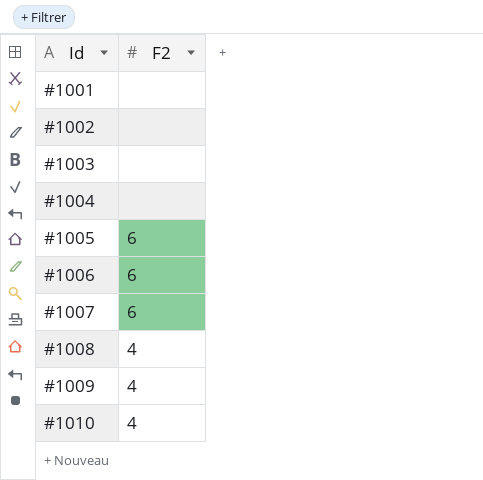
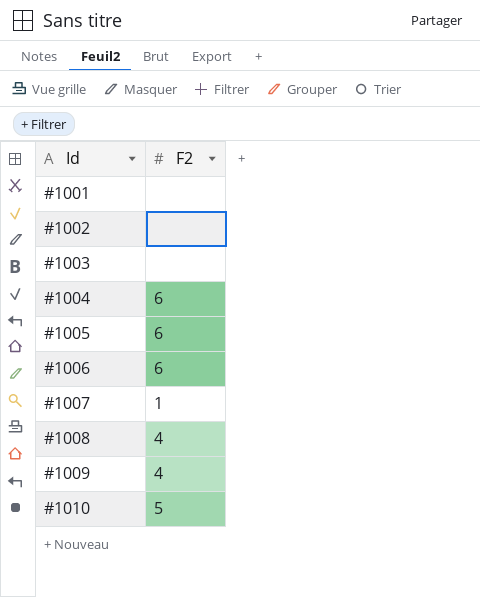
#1004 | F2: none -> 6
#1007 | F2: 6 -> 1
#1010 | F2: 4 -> 5

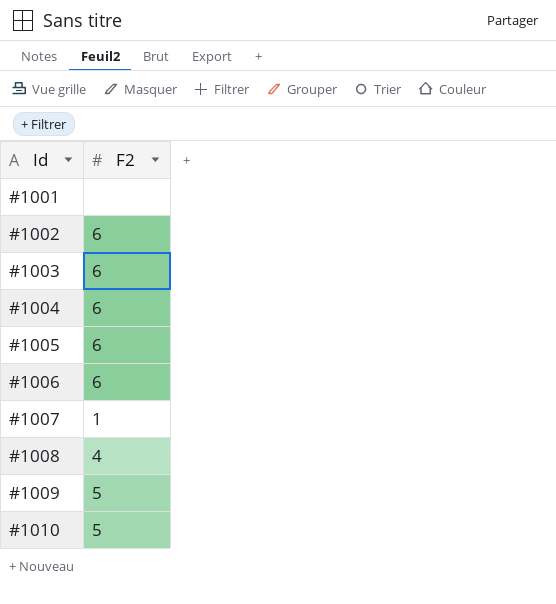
#1002 | F2: none -> 6
#1003 | F2: none -> 6
#1009 | F2: 4 -> 5

